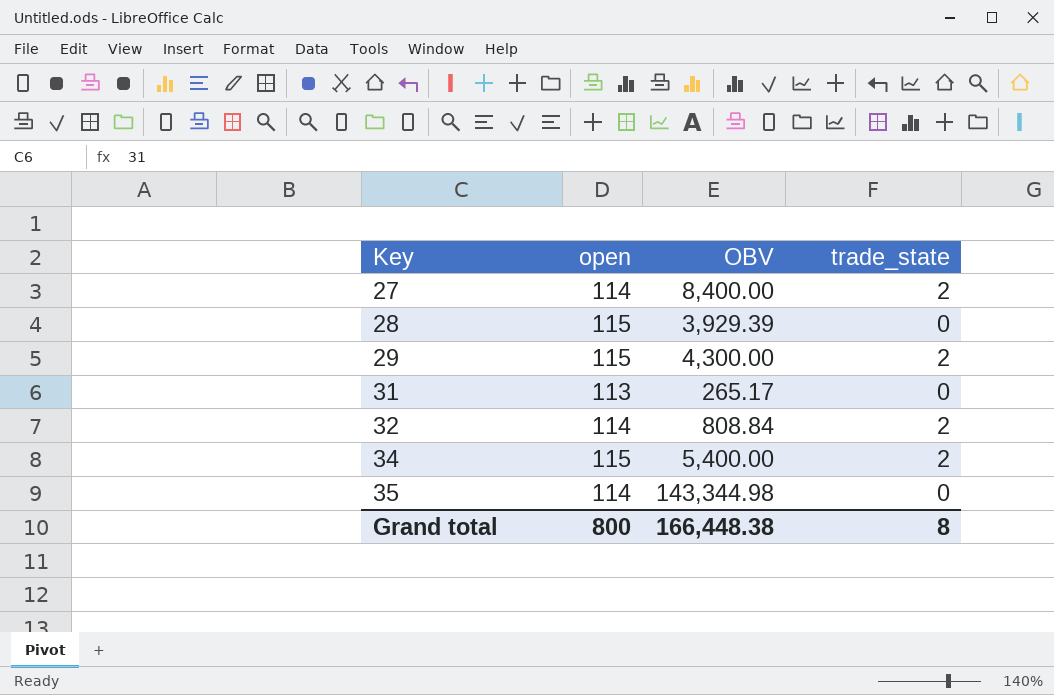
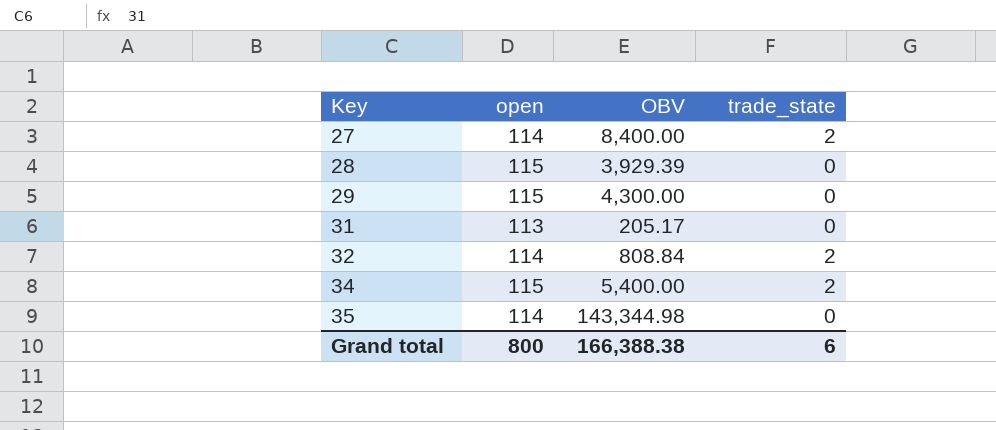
29 | trade_state: 2 -> 0
31 | OBV: 265.17 -> 205.17
Grand total | OBV: 166,448.38 -> 166,388.38
Grand total | trade_state: 8 -> 6

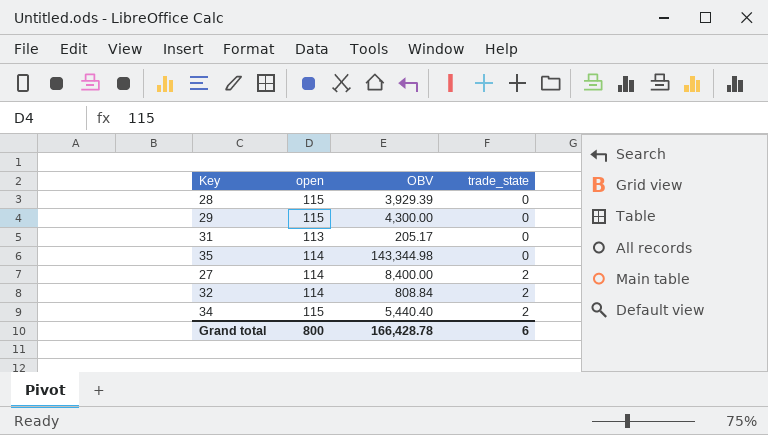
row order: Key ascending -> trade_state ascending
34 | OBV: 5,400.00 -> 5,440.40
Grand total | OBV: 166,388.38 -> 166,428.78

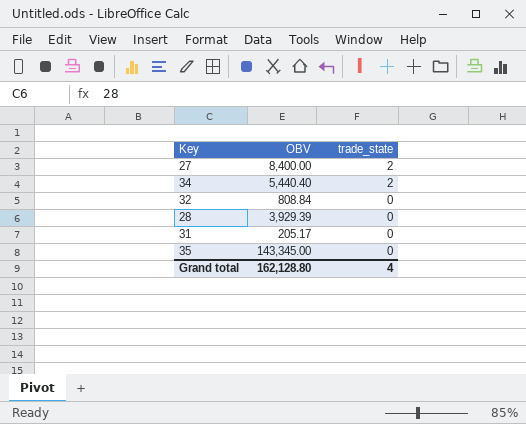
row order: trade_state ascending -> trade_state descending
column open | position: 2 -> none
row 29: 115 | 4,300.00 | 0 -> none
32 | trade_state: 2 -> 0
35 | OBV: 143,344.98 -> 143,345.00
Grand total | OBV: 166,428.78 -> 162,128.80
Grand total | trade_state: 6 -> 4

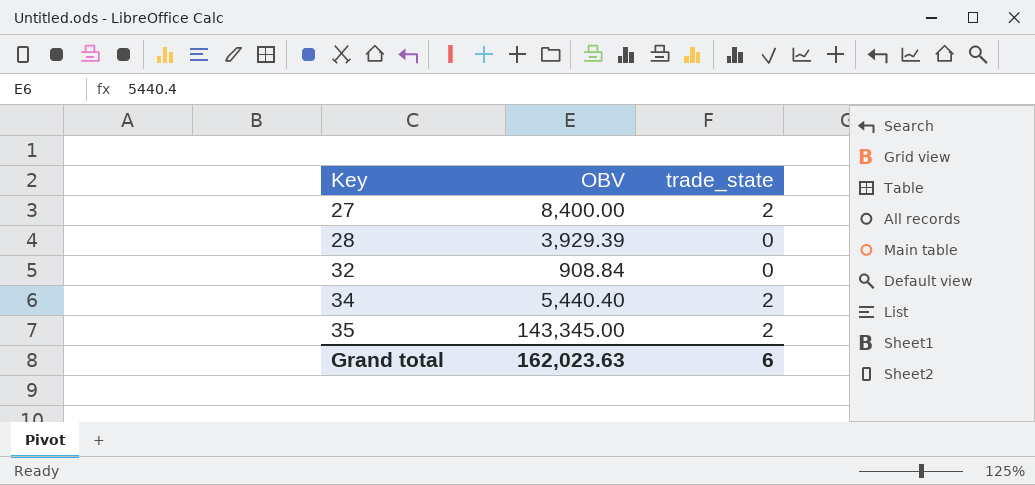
row order: trade_state descending -> Key ascending
row 31: 205.17 | 0 -> none
32 | OBV: 808.84 -> 908.84
35 | trade_state: 0 -> 2
Grand total | OBV: 162,128.80 -> 162,023.63
Grand total | trade_state: 4 -> 6

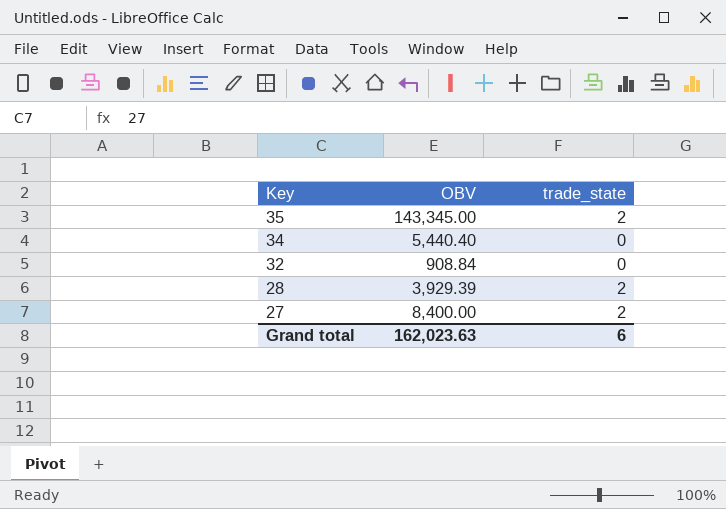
row order: Key ascending -> Key descending
34 | trade_state: 2 -> 0
28 | trade_state: 0 -> 2

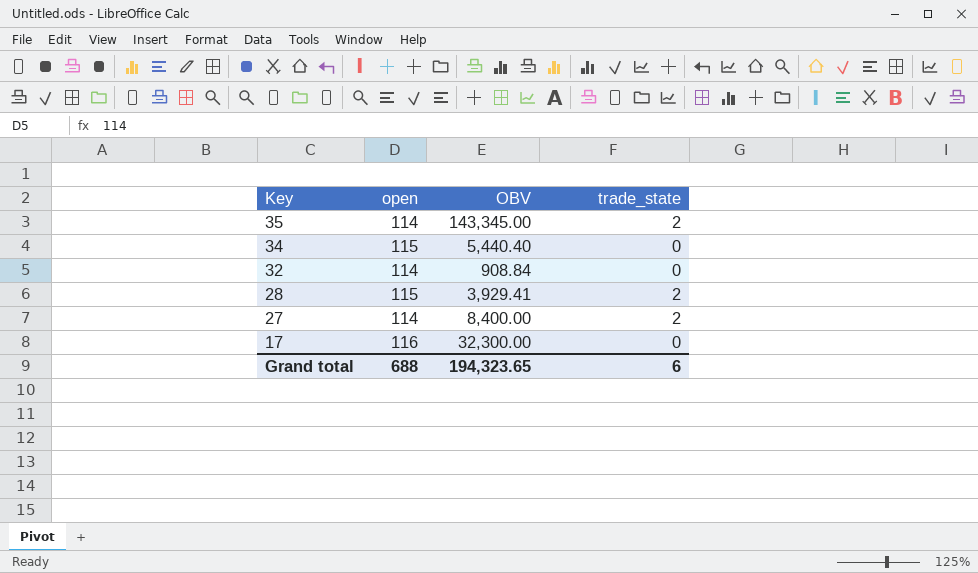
column open | position: none -> 2
28 | OBV: 3,929.39 -> 3,929.41
row 17: none -> 116 | 32,300.00 | 0
Grand total | OBV: 162,023.63 -> 194,323.65

